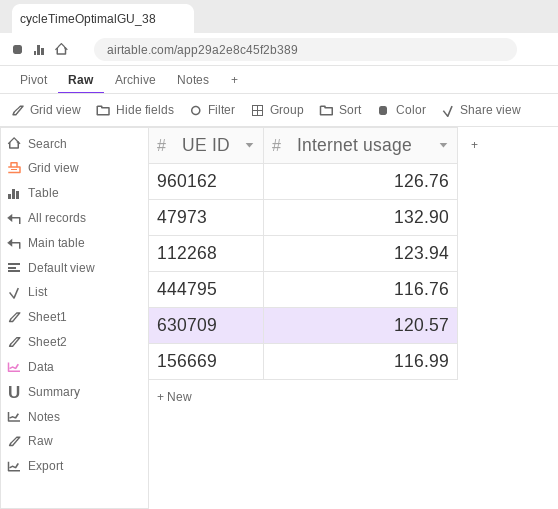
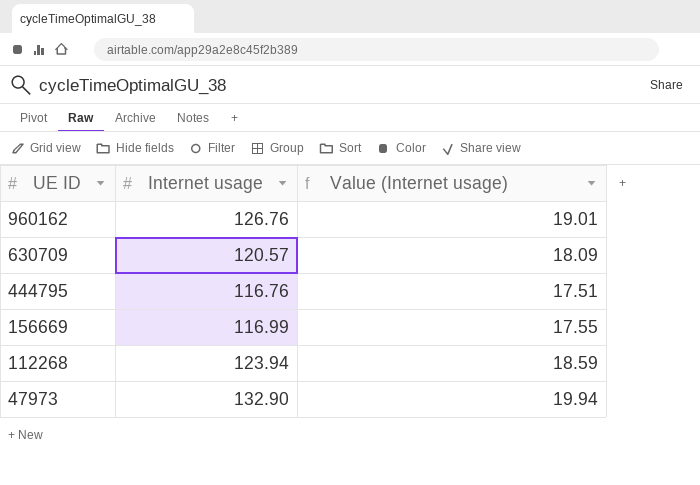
row order: none -> UE ID descending
column Value (Internet usage) | formula: none -> [Internet usage] * 0.15

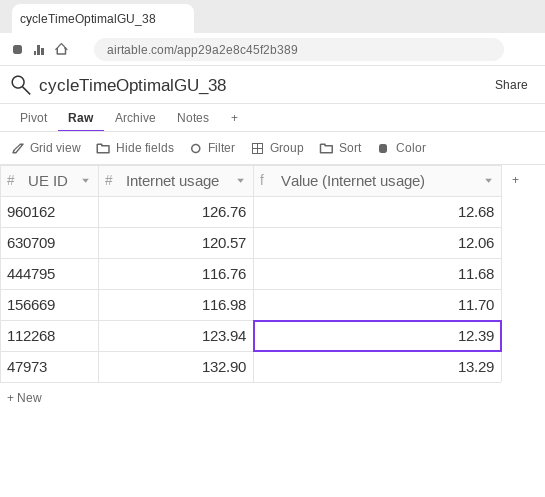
column Value (Internet usage) | formula: [Internet usage] * 0.15 -> [Internet usage] * 0.1
156669 | Internet usage: 116.99 -> 116.98

